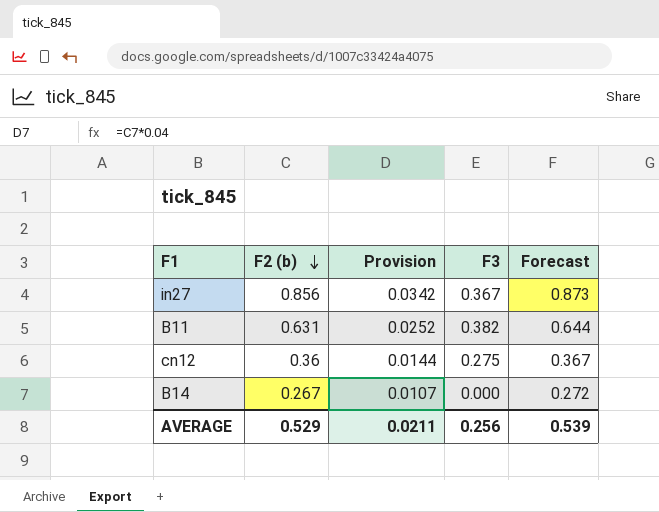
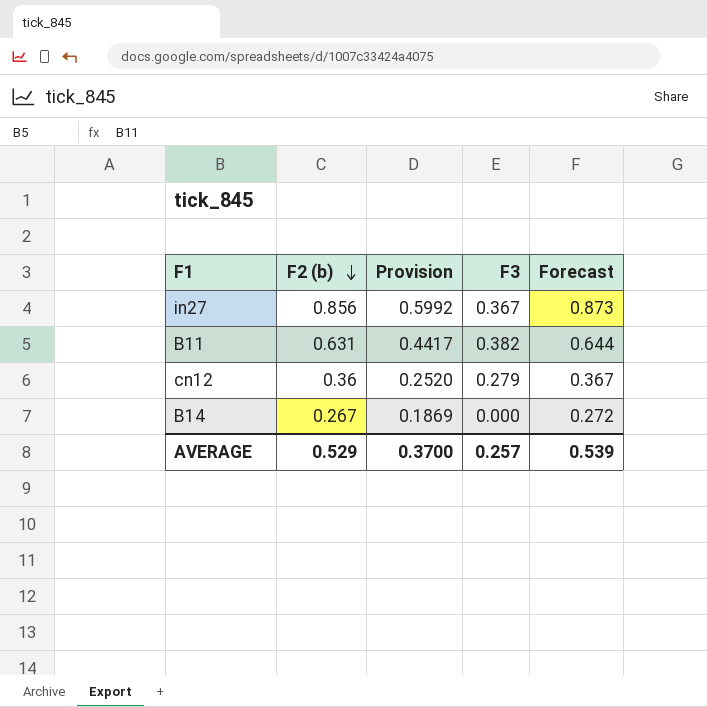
column Provision | formula: [F2 (b)] * 0.04 -> [F2 (b)] * 0.7
cn12 | F3: 0.275 -> 0.279
AVERAGE | Provision: 0.0211 -> 0.3700
AVERAGE | F3: 0.256 -> 0.257

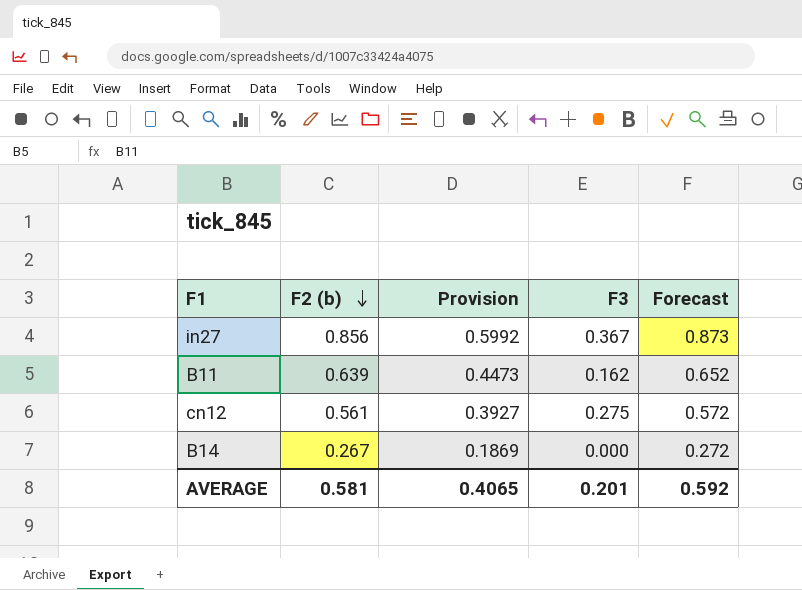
B11 | F2 (b): 0.631 -> 0.639
B11 | Provision: 0.4417 -> 0.4473
B11 | F3: 0.382 -> 0.162
B11 | Forecast: 0.644 -> 0.652
cn12 | F2 (b): 0.36 -> 0.561
cn12 | Provision: 0.2520 -> 0.3927
cn12 | F3: 0.279 -> 0.275
cn12 | Forecast: 0.367 -> 0.572
AVERAGE | F2 (b): 0.529 -> 0.581
AVERAGE | Provision: 0.3700 -> 0.4065
AVERAGE | F3: 0.257 -> 0.201
AVERAGE | Forecast: 0.539 -> 0.592

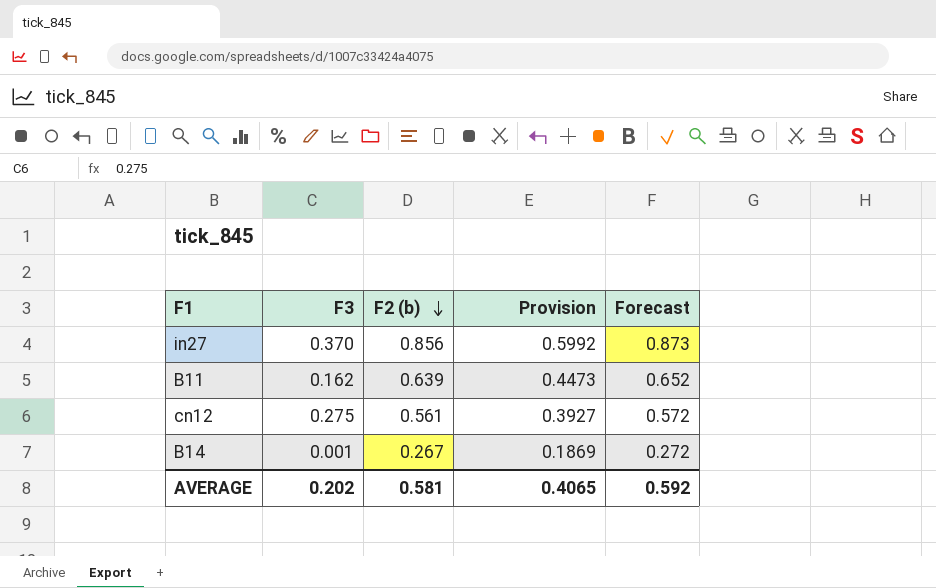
column F3 | position: 4 -> 2
in27 | F3: 0.367 -> 0.370
B14 | F3: 0.000 -> 0.001
AVERAGE | F3: 0.201 -> 0.202

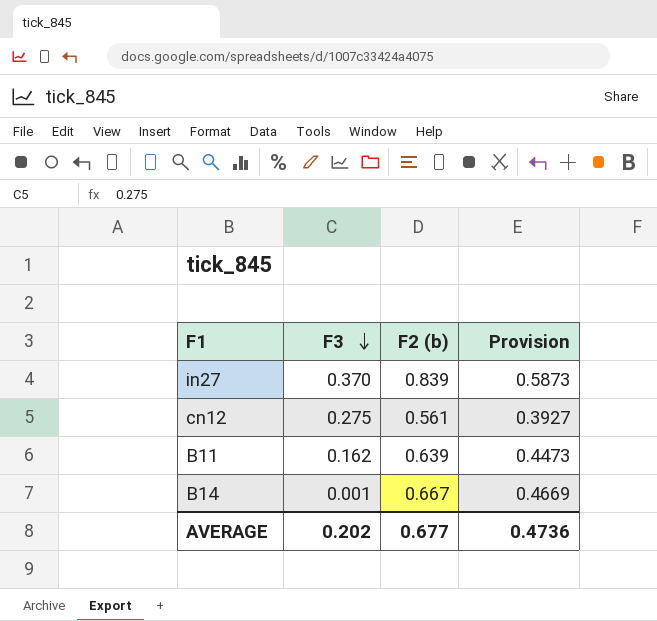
row order: F2 (b) descending -> F3 descending
column Forecast | formula: [F2 (b)] * 1.02 -> none
in27 | F2 (b): 0.856 -> 0.839
in27 | Provision: 0.5992 -> 0.5873
B14 | F2 (b): 0.267 -> 0.667
B14 | Provision: 0.1869 -> 0.4669
AVERAGE | F2 (b): 0.581 -> 0.677
AVERAGE | Provision: 0.4065 -> 0.4736

